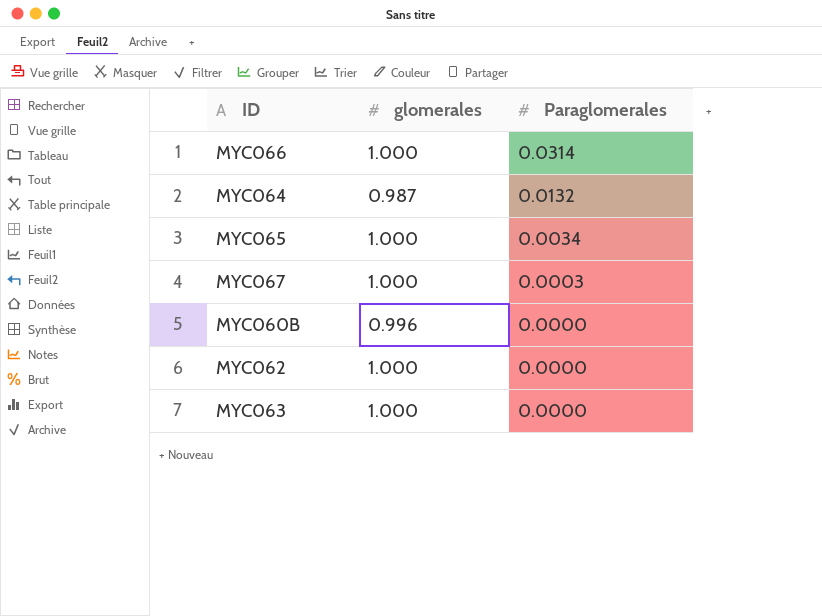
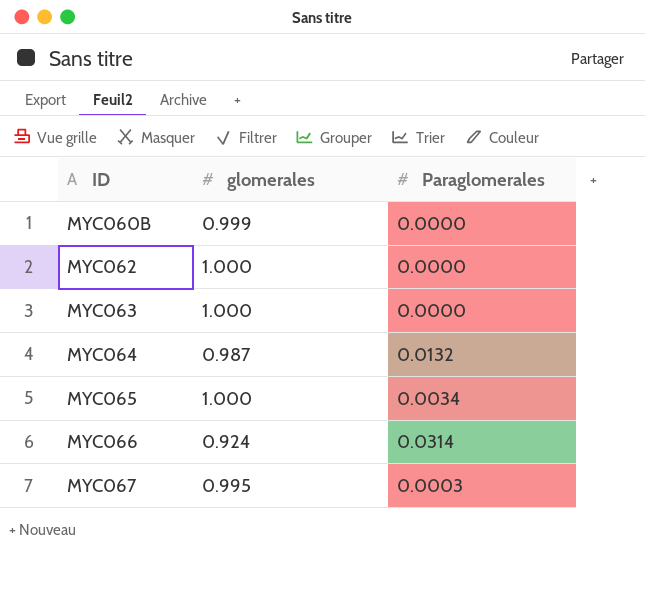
row order: Paraglomerales descending -> ID ascending
MYC060B | glomerales: 0.996 -> 0.999
MYC066 | glomerales: 1.000 -> 0.924
MYC067 | glomerales: 1.000 -> 0.995

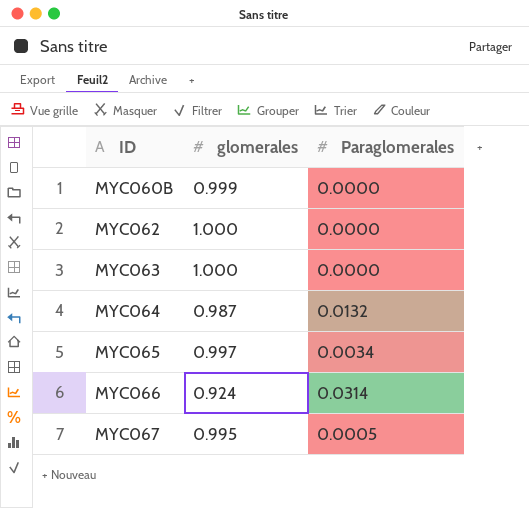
MYC065 | glomerales: 1.000 -> 0.997
MYC067 | Paraglomerales: 0.0003 -> 0.0005

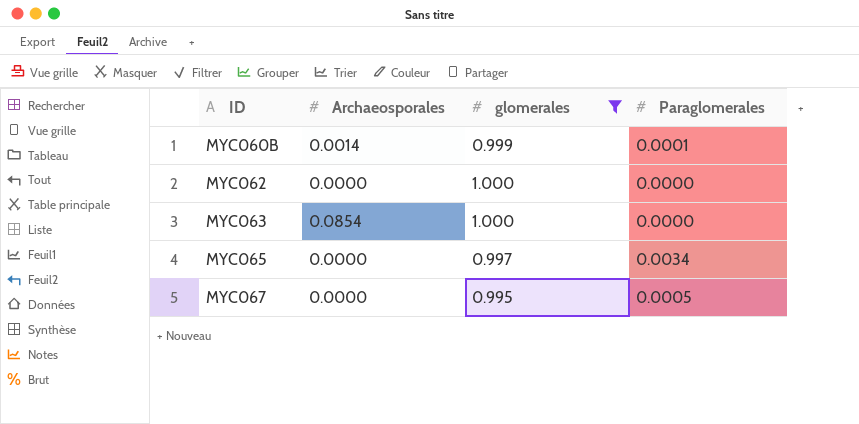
filter: none -> glomerales >= 0.995
column Archaeosporales | position: none -> 2
MYC060B | Paraglomerales: 0.0000 -> 0.0001

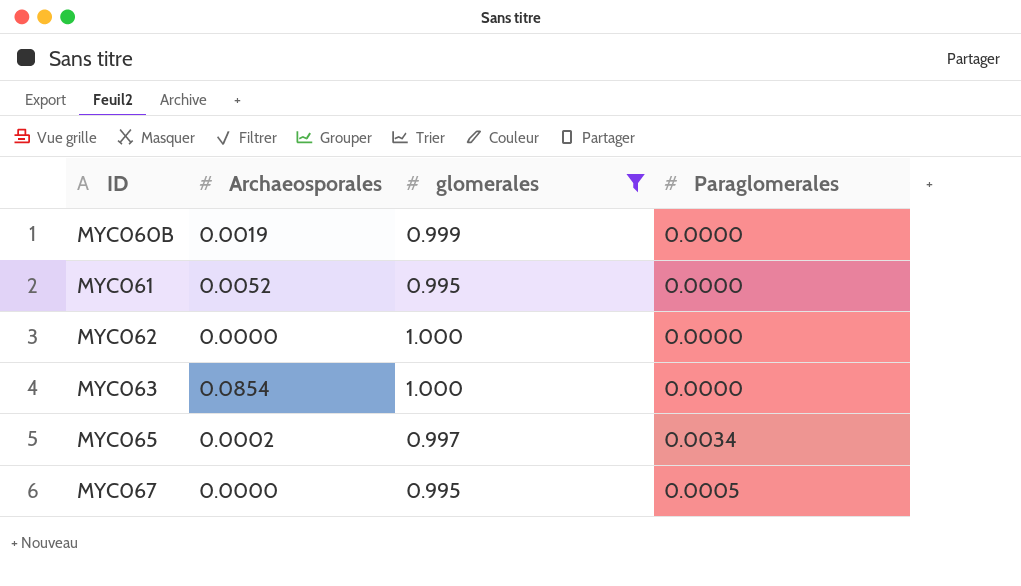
MYC060B | Archaeosporales: 0.0014 -> 0.0019
MYC060B | Paraglomerales: 0.0001 -> 0.0000
row MYC061: none -> 0.0052 | 0.995 | 0.0000
MYC065 | Archaeosporales: 0.0000 -> 0.0002

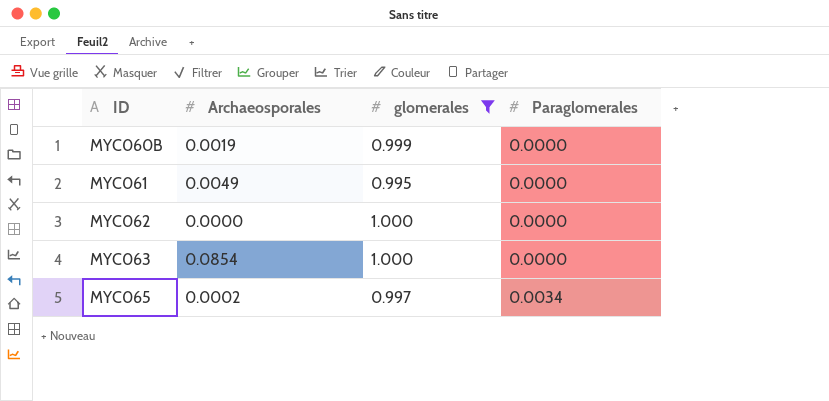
row MYC067: 0.0000 | 0.995 | 0.0005 -> none
MYC061 | Archaeosporales: 0.0052 -> 0.0049

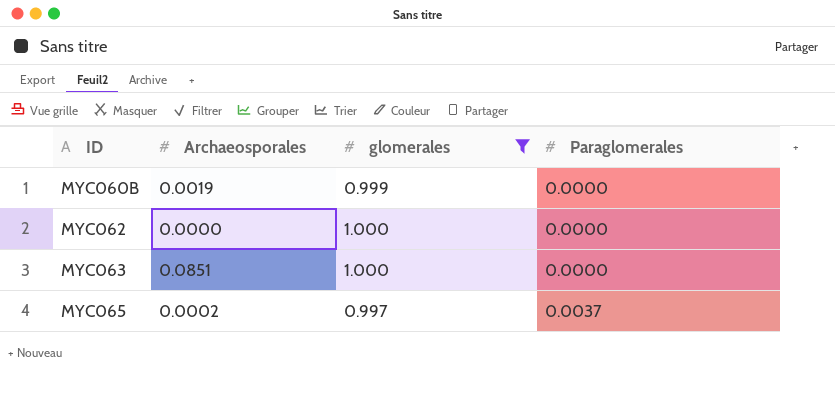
row MYC061: 0.0049 | 0.995 | 0.0000 -> none
MYC063 | Archaeosporales: 0.0854 -> 0.0851
MYC065 | Paraglomerales: 0.0034 -> 0.0037

